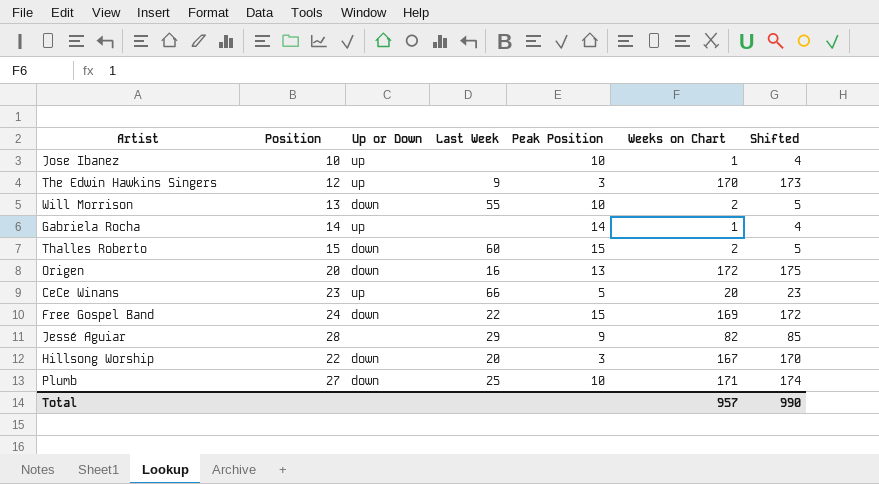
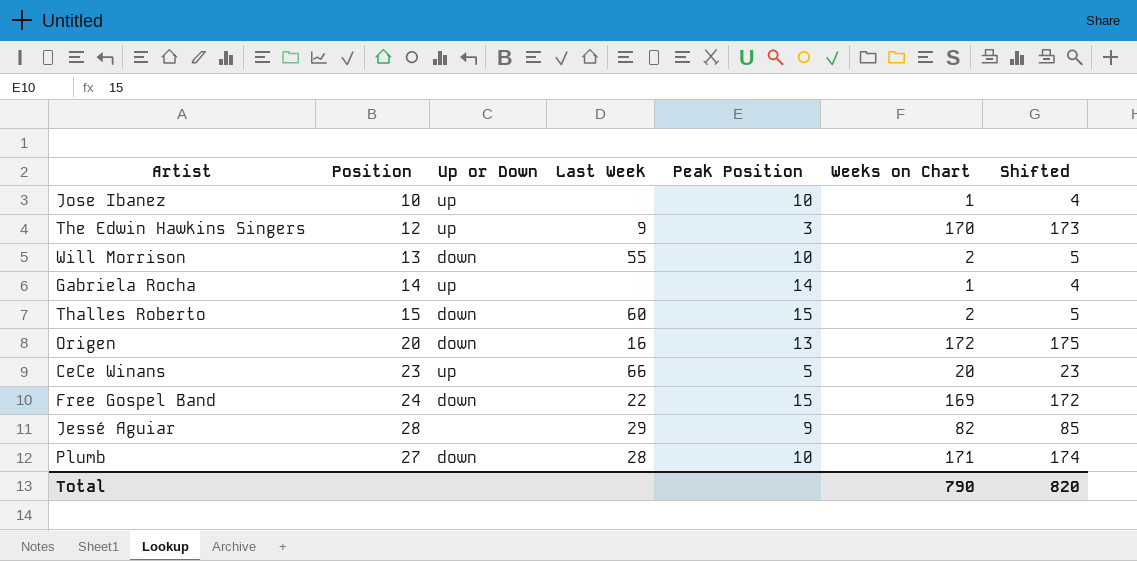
row Hillsong Worship: 22 | down | 20 | 3 | 167 | 170 -> none
Plumb | Last Week: 25 -> 28
Total | Weeks on Chart: 957 -> 790
Total | Shifted: 990 -> 820

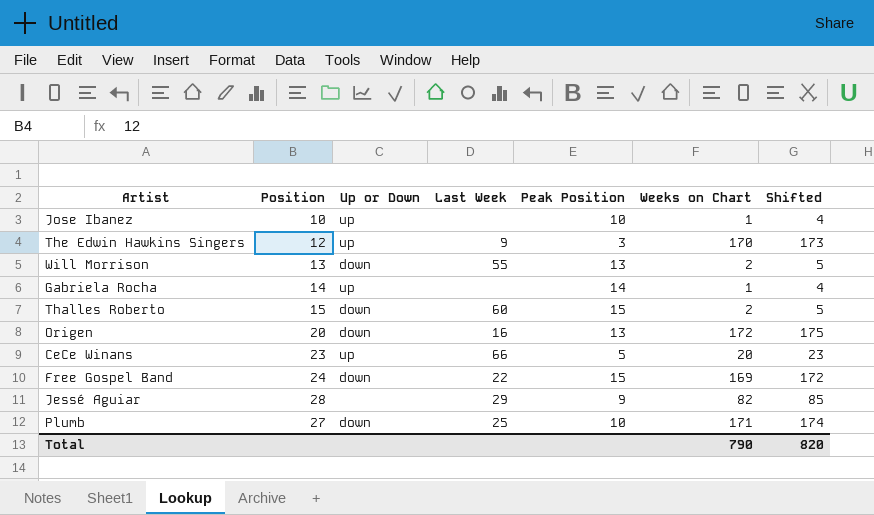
Will Morrison | Peak Position: 10 -> 13
Plumb | Last Week: 28 -> 25

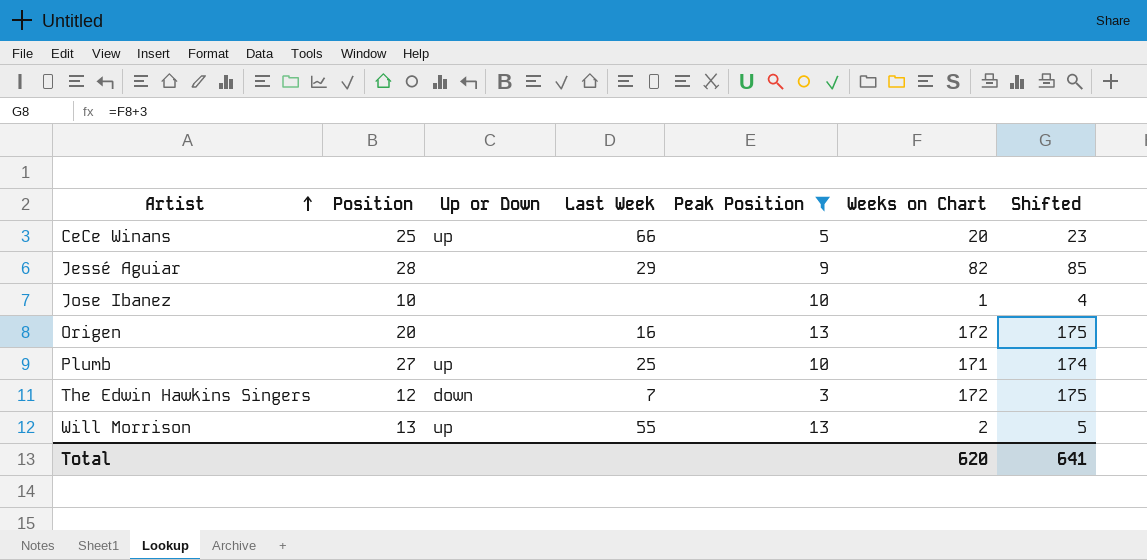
filter: none -> Peak Position <= 13
row order: none -> Artist ascending
CeCe Winans | Position: 23 -> 25
Jose Ibanez | Up or Down: up -> none
Origen | Up or Down: down -> none
Plumb | Up or Down: down -> up
The Edwin Hawkins Singers | Up or Down: up -> down
The Edwin Hawkins Singers | Last Week: 9 -> 7
The Edwin Hawkins Singers | Weeks on Chart: 170 -> 172
The Edwin Hawkins Singers | Shifted: 173 -> 175
Will Morrison | Up or Down: down -> up
Total | Weeks on Chart: 790 -> 620
Total | Shifted: 820 -> 641

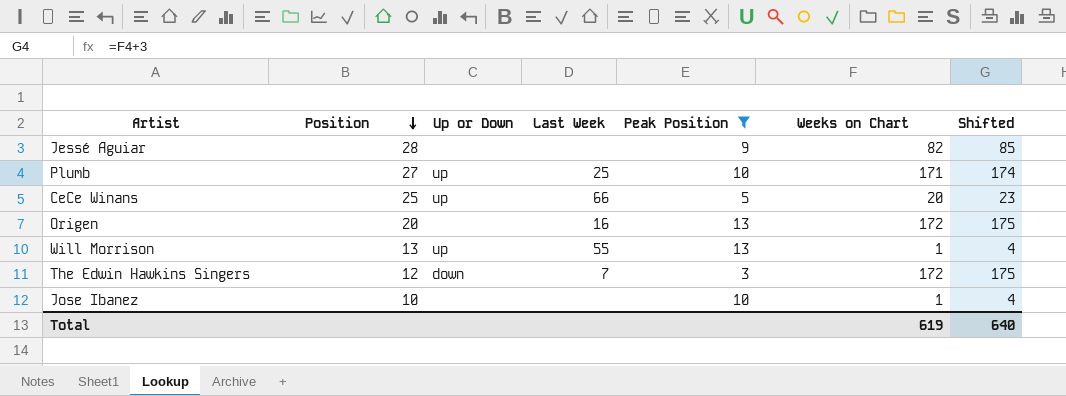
row order: Artist ascending -> Position descending
Jessé Aguiar | Last Week: 29 -> none
Will Morrison | Weeks on Chart: 2 -> 1
Will Morrison | Shifted: 5 -> 4
Total | Weeks on Chart: 620 -> 619
Total | Shifted: 641 -> 640

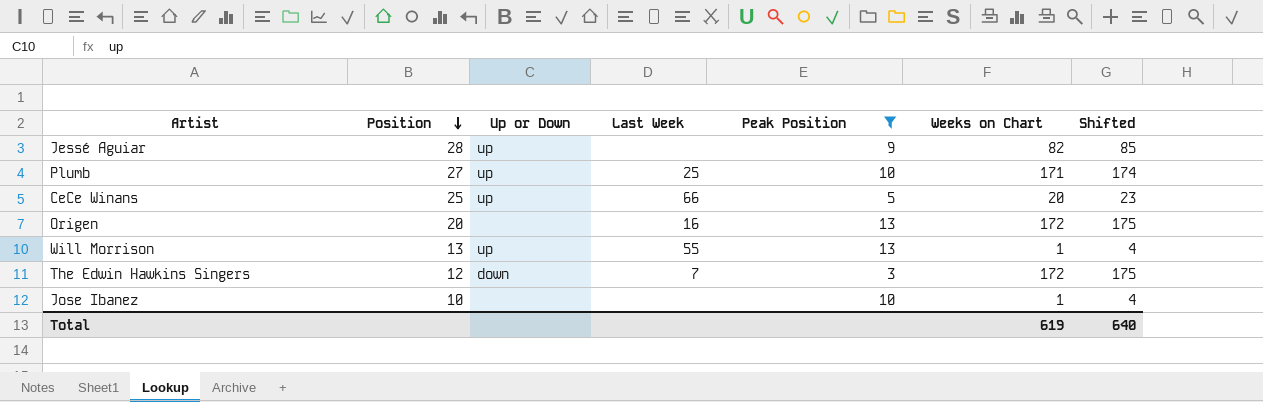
Jessé Aguiar | Up or Down: none -> up

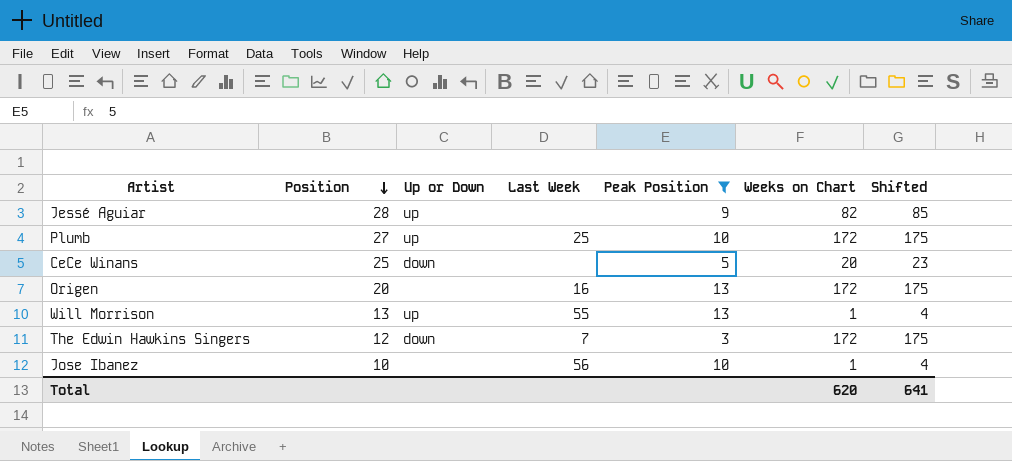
Plumb | Weeks on Chart: 171 -> 172
Plumb | Shifted: 174 -> 175
CeCe Winans | Up or Down: up -> down
CeCe Winans | Last Week: 66 -> none
Jose Ibanez | Last Week: none -> 56
Total | Weeks on Chart: 619 -> 620
Total | Shifted: 640 -> 641

